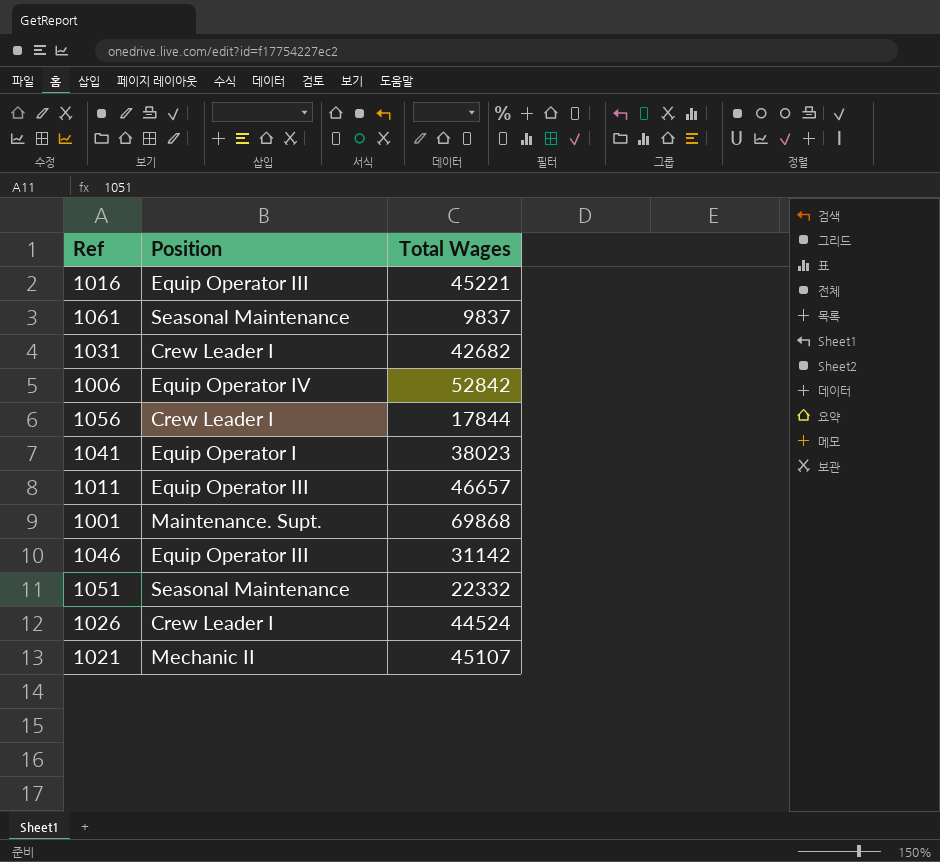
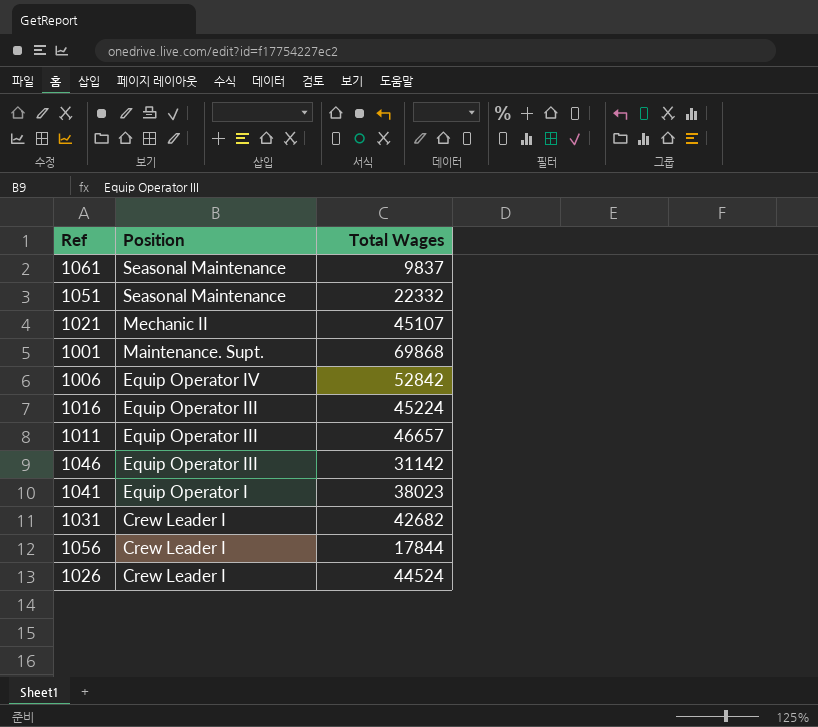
row order: none -> Position descending
1016 | Total Wages: 45221 -> 45224

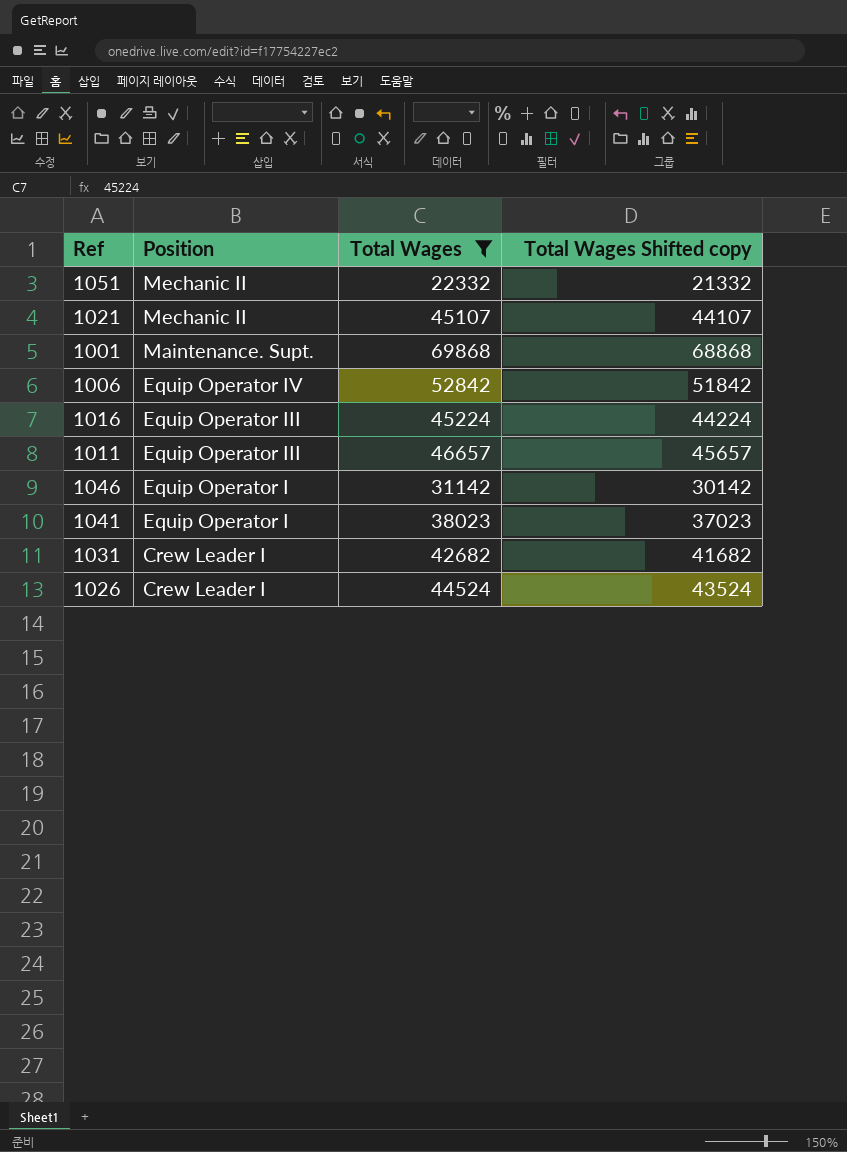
filter: none -> Total Wages >= 22332
column Total Wages Shifted copy | formula: none -> [Total Wages] - 1000
1051 | Position: Seasonal Maintenance -> Mechanic II
1046 | Position: Equip Operator III -> Equip Operator I

